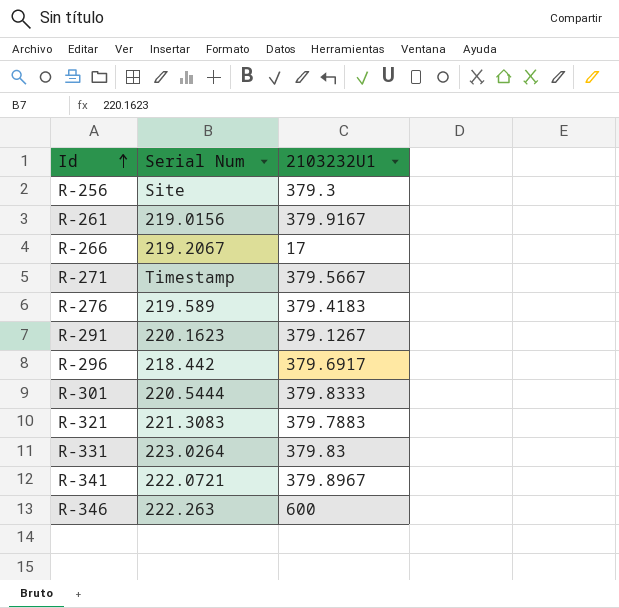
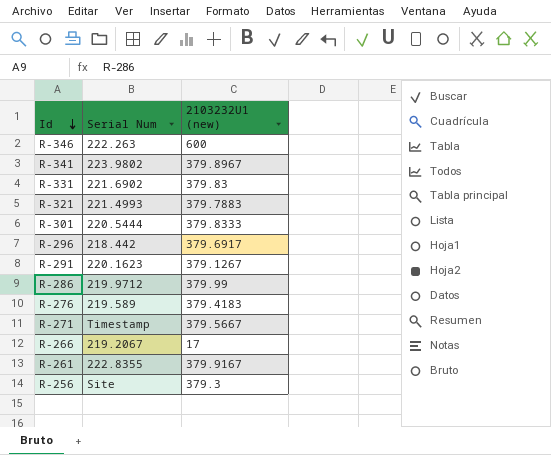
row order: Id ascending -> Id descending
column name: 2103232U1 -> 2103232U1 (new)
R-341 | Serial Num: 222.0721 -> 223.9802
R-331 | Serial Num: 223.0264 -> 221.6902
R-321 | Serial Num: 221.3083 -> 221.4993
row R-286: none -> 219.9712 | 379.99
R-261 | Serial Num: 219.0156 -> 222.8355

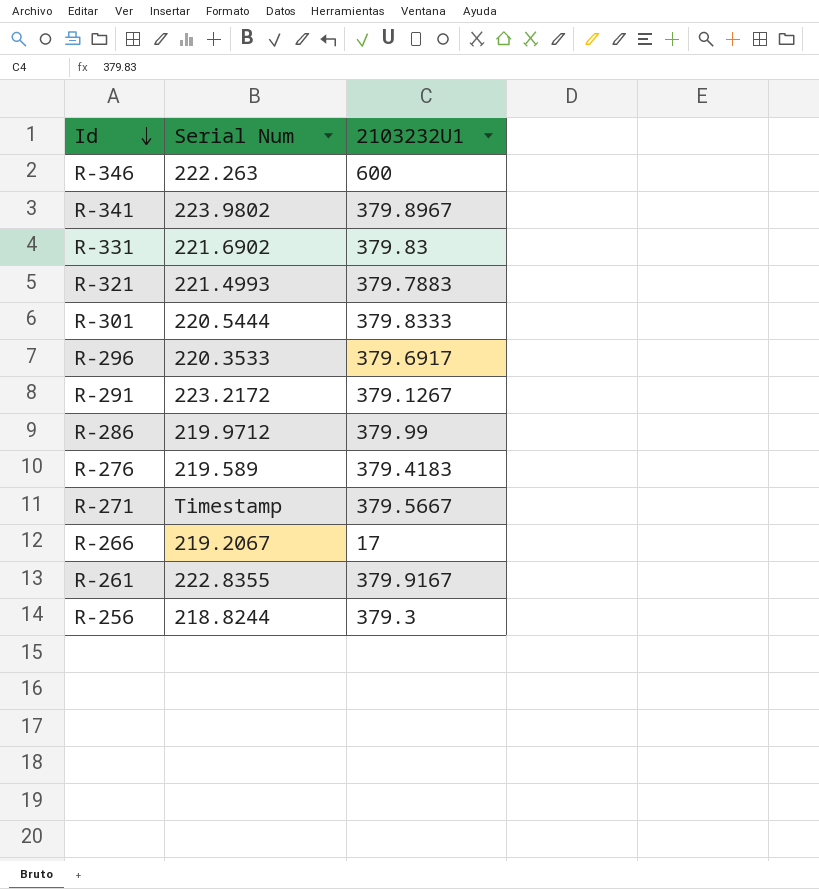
column name: 2103232U1 (new) -> 2103232U1
R-296 | Serial Num: 218.442 -> 220.3533
R-291 | Serial Num: 220.1623 -> 223.2172
R-256 | Serial Num: Site -> 218.8244

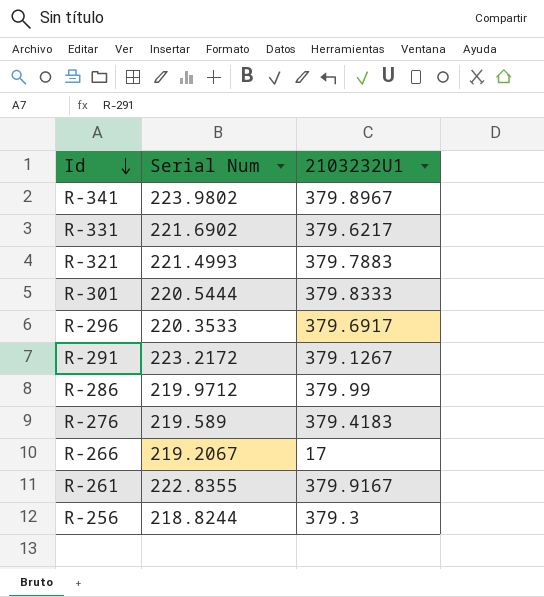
row R-346: 222.263 | 600 -> none
row R-271: Timestamp | 379.5667 -> none
R-331 | 2103232U1: 379.83 -> 379.6217

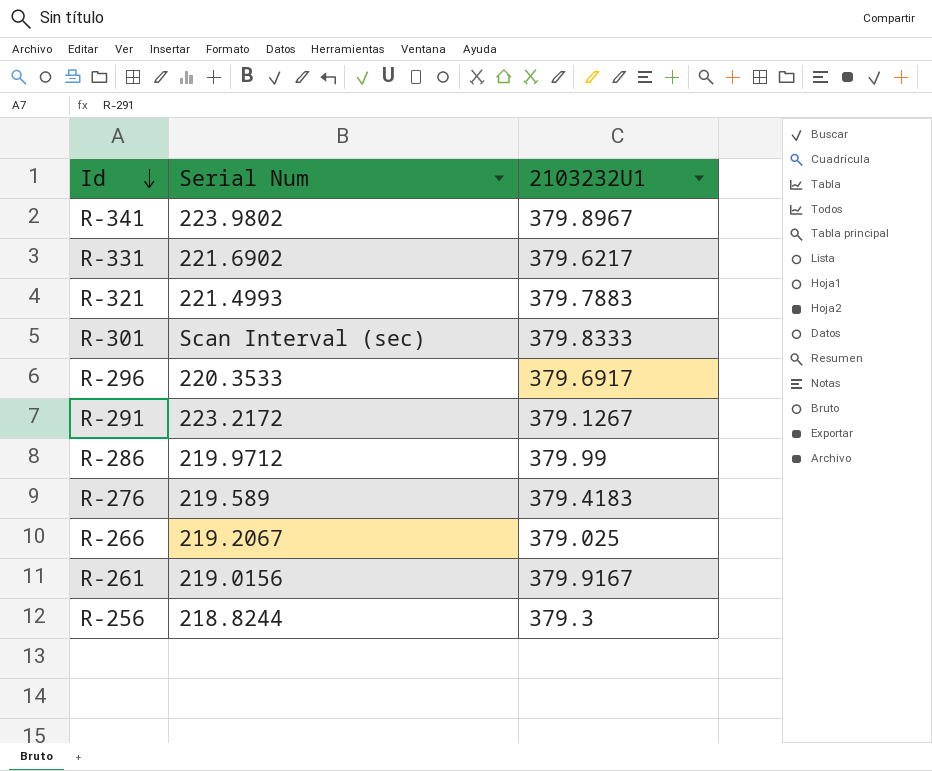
R-301 | Serial Num: 220.5444 -> Scan Interval (sec)
R-266 | 2103232U1: 17 -> 379.025
R-261 | Serial Num: 222.8355 -> 219.0156

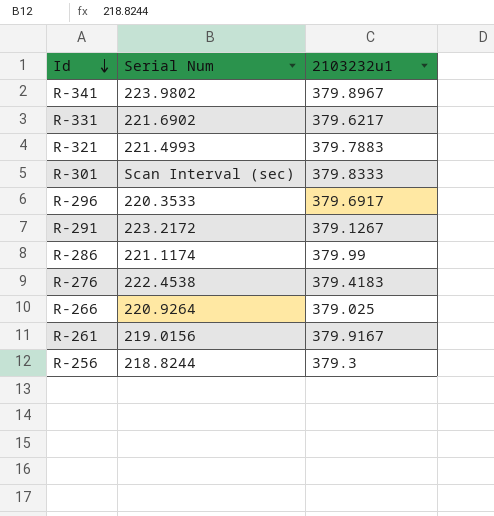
column name: 2103232U1 -> 2103232u1
R-286 | Serial Num: 219.9712 -> 221.1174
R-276 | Serial Num: 219.589 -> 222.4538
R-266 | Serial Num: 219.2067 -> 220.9264

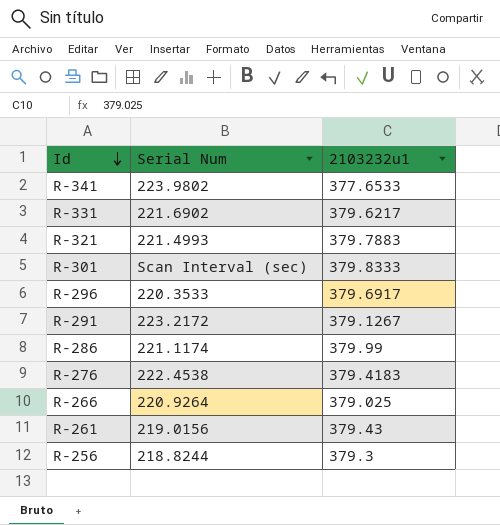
R-341 | 2103232u1: 379.8967 -> 377.6533
R-261 | 2103232u1: 379.9167 -> 379.43

